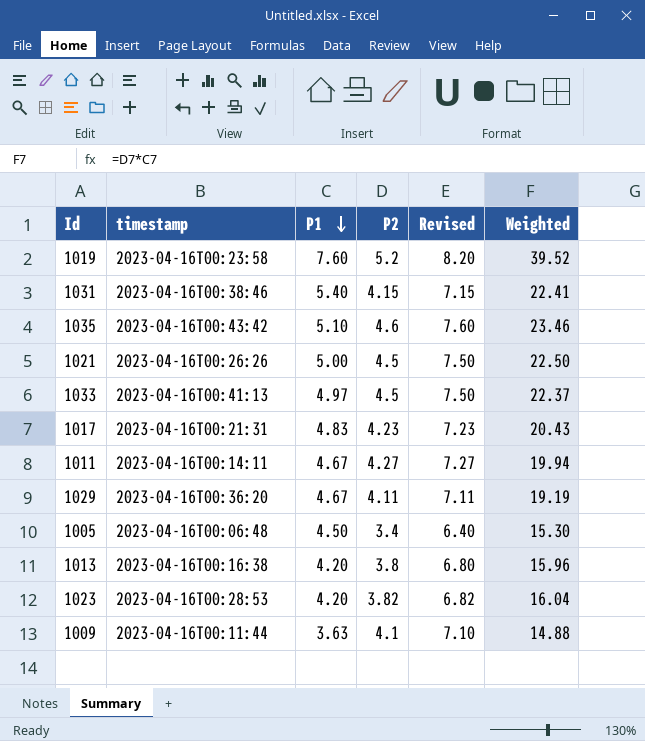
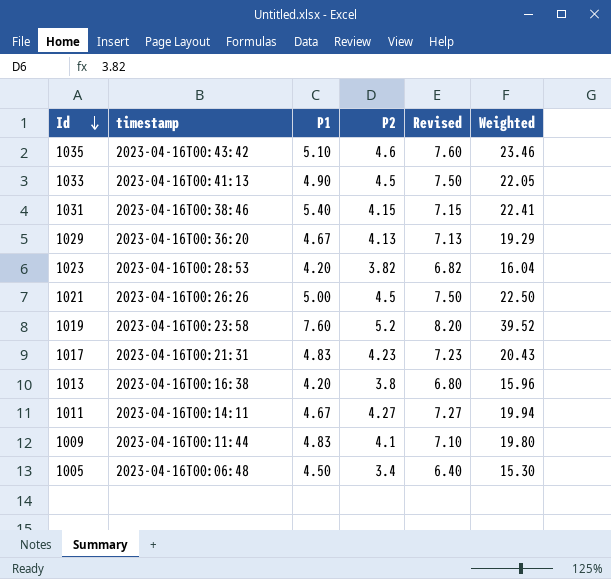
row order: P1 descending -> Id descending
1033 | P1: 4.97 -> 4.90
1033 | Weighted: 22.37 -> 22.05
1029 | P2: 4.11 -> 4.13
1029 | Revised: 7.11 -> 7.13
1029 | Weighted: 19.19 -> 19.29
1009 | P1: 3.63 -> 4.83
1009 | Weighted: 14.88 -> 19.80

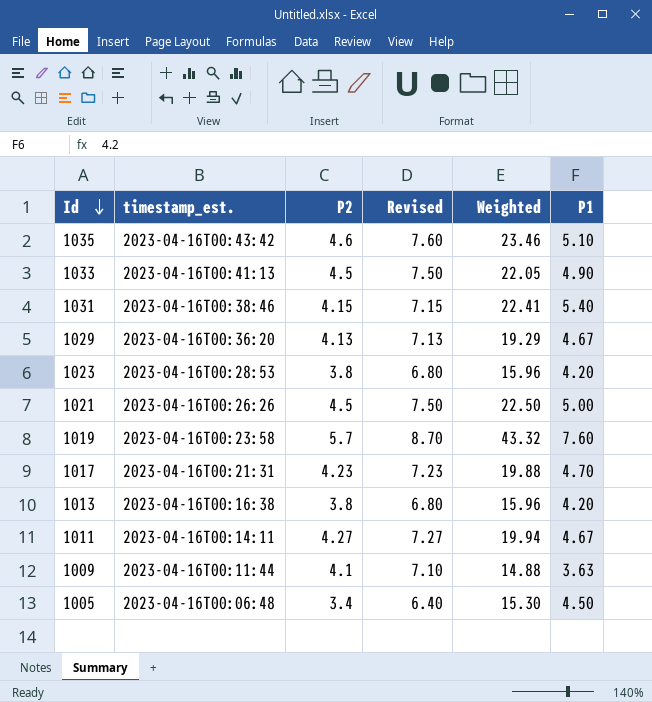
column name: timestamp -> timestamp_est.
column P1 | position: 3 -> 6
1023 | P2: 3.82 -> 3.8
1023 | Revised: 6.82 -> 6.80
1023 | Weighted: 16.04 -> 15.96
1019 | P2: 5.2 -> 5.7
1019 | Revised: 8.20 -> 8.70
1019 | Weighted: 39.52 -> 43.32
1017 | Weighted: 20.43 -> 19.88
1017 | P1: 4.83 -> 4.70
1009 | Weighted: 19.80 -> 14.88
1009 | P1: 4.83 -> 3.63

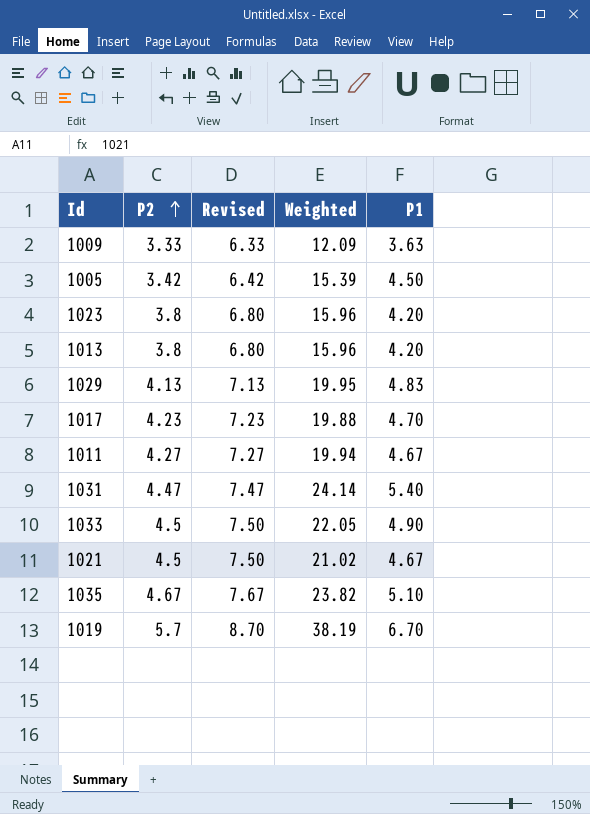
row order: Id descending -> P2 ascending
column timestamp_est. | position: 2 -> none
1009 | P2: 4.1 -> 3.33
1009 | Revised: 7.10 -> 6.33
1009 | Weighted: 14.88 -> 12.09
1005 | P2: 3.4 -> 3.42
1005 | Revised: 6.40 -> 6.42
1005 | Weighted: 15.30 -> 15.39
1029 | Weighted: 19.29 -> 19.95
1029 | P1: 4.67 -> 4.83
1031 | P2: 4.15 -> 4.47
1031 | Revised: 7.15 -> 7.47
1031 | Weighted: 22.41 -> 24.14
1021 | Weighted: 22.50 -> 21.02
1021 | P1: 5.00 -> 4.67
1035 | P2: 4.6 -> 4.67
1035 | Revised: 7.60 -> 7.67
1035 | Weighted: 23.46 -> 23.82
1019 | Weighted: 43.32 -> 38.19
1019 | P1: 7.60 -> 6.70

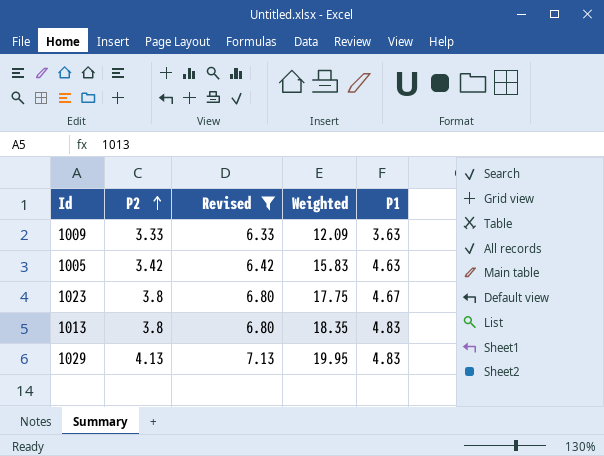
filter: none -> Revised <= 7.13
1005 | Weighted: 15.39 -> 15.83
1005 | P1: 4.50 -> 4.63
1023 | Weighted: 15.96 -> 17.75
1023 | P1: 4.20 -> 4.67
1013 | Weighted: 15.96 -> 18.35
1013 | P1: 4.20 -> 4.83

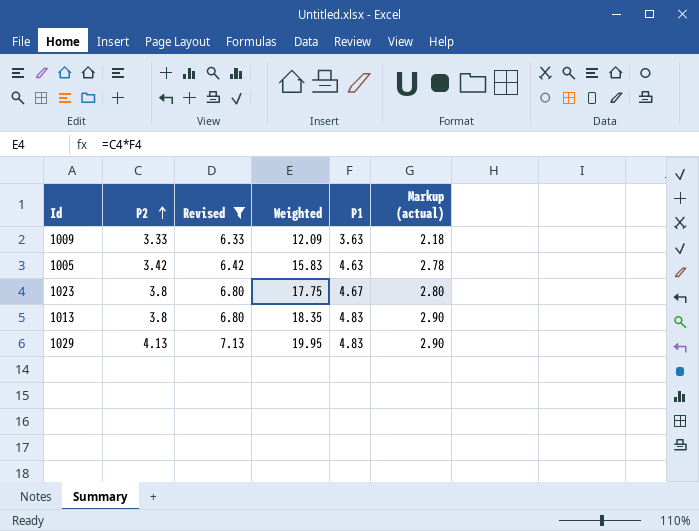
column Markup (actual) | formula: none -> [P1] * 0.6

